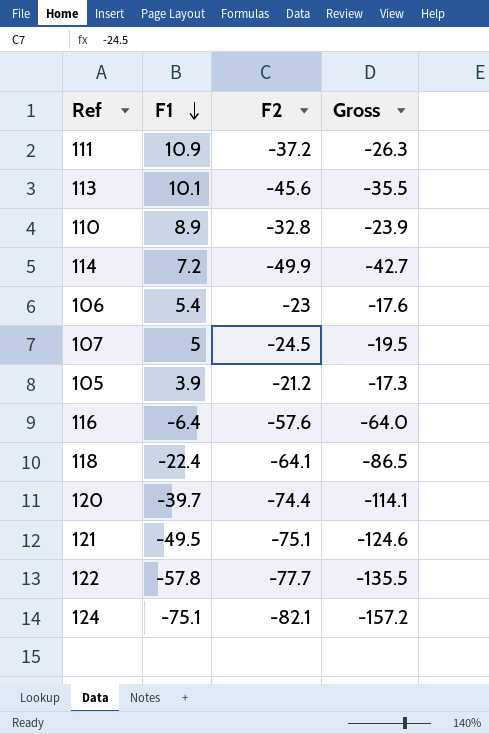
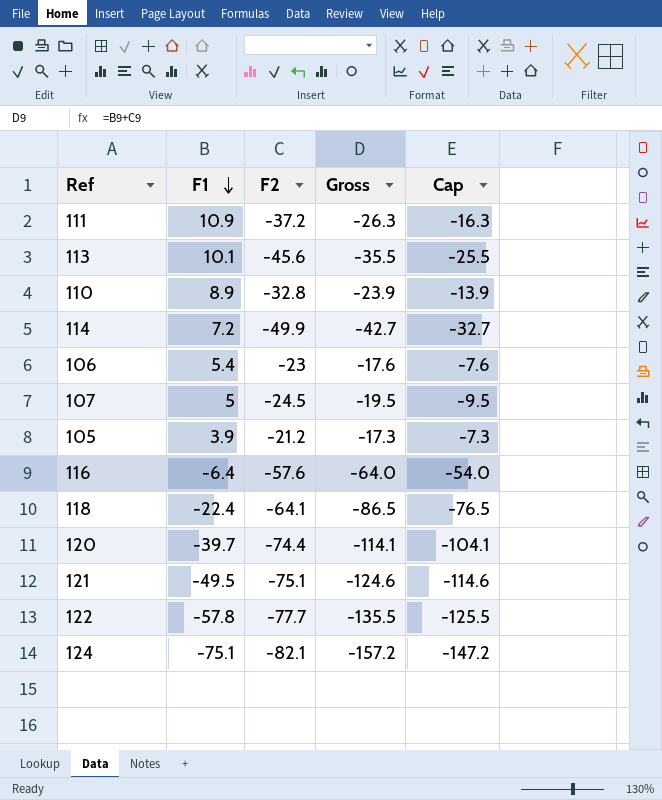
column Cap | formula: none -> [Gross] + 10

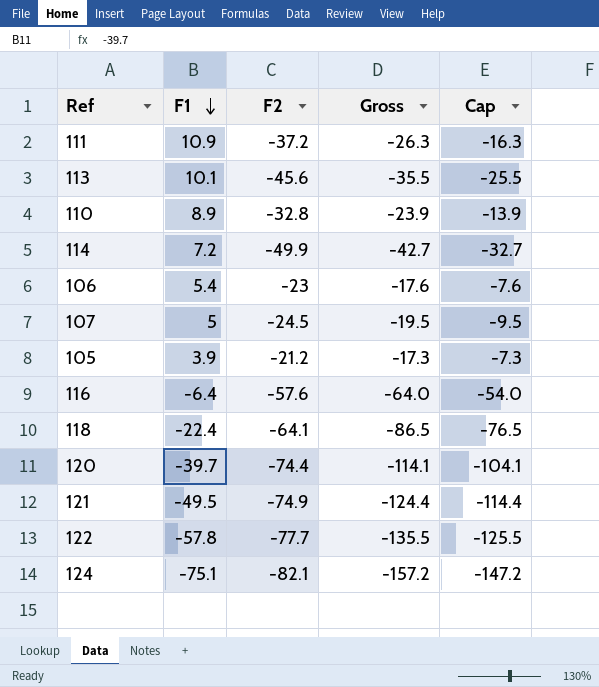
121 | F2: -75.1 -> -74.9
121 | Gross: -124.6 -> -124.4
121 | Cap: -114.6 -> -114.4

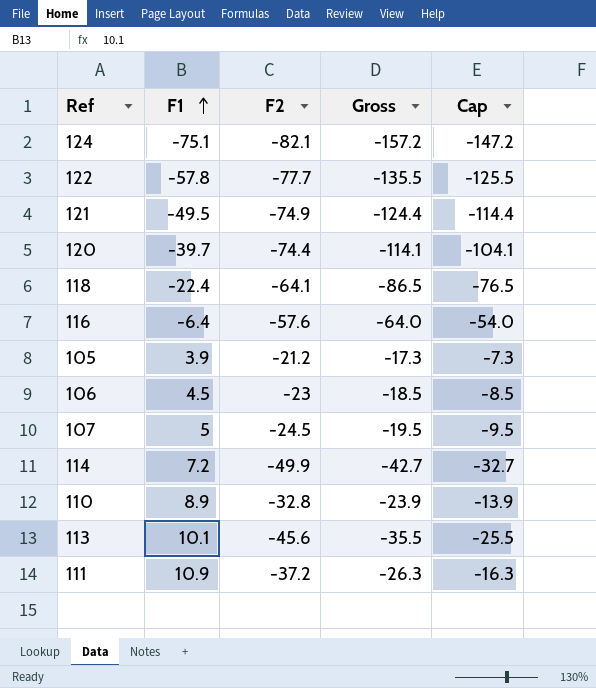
row order: F1 descending -> F1 ascending
106 | F1: 5.4 -> 4.5
106 | Gross: -17.6 -> -18.5
106 | Cap: -7.6 -> -8.5

